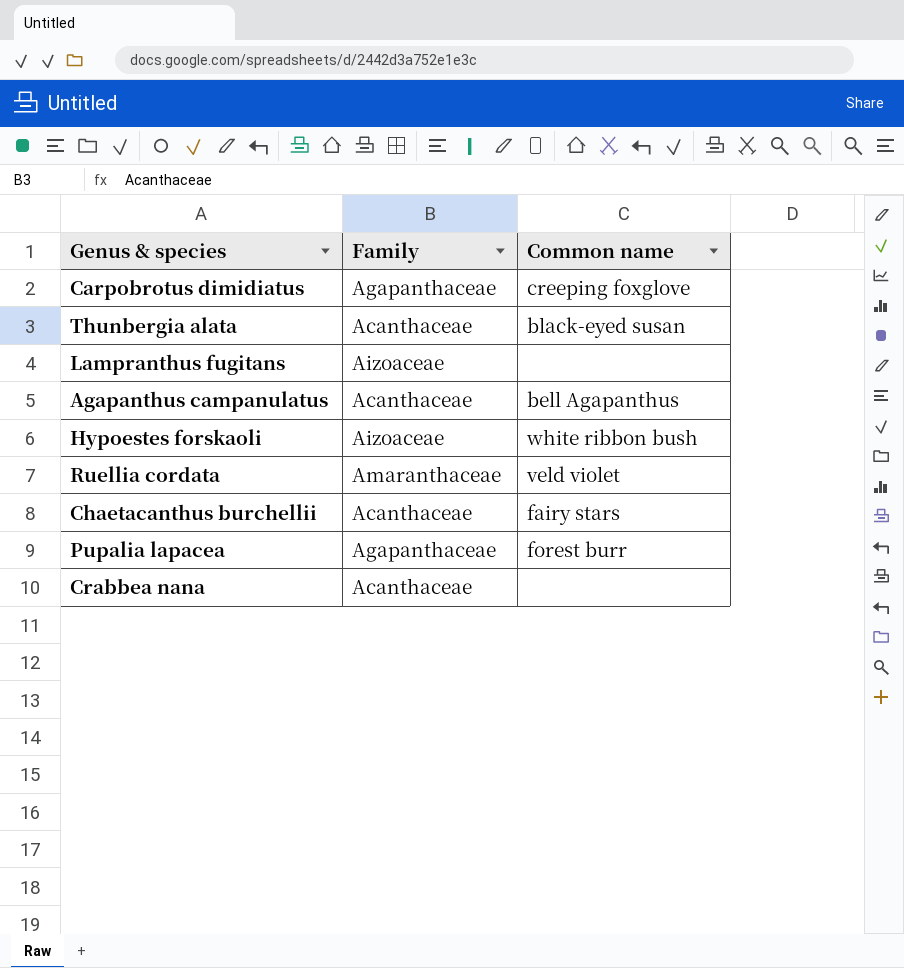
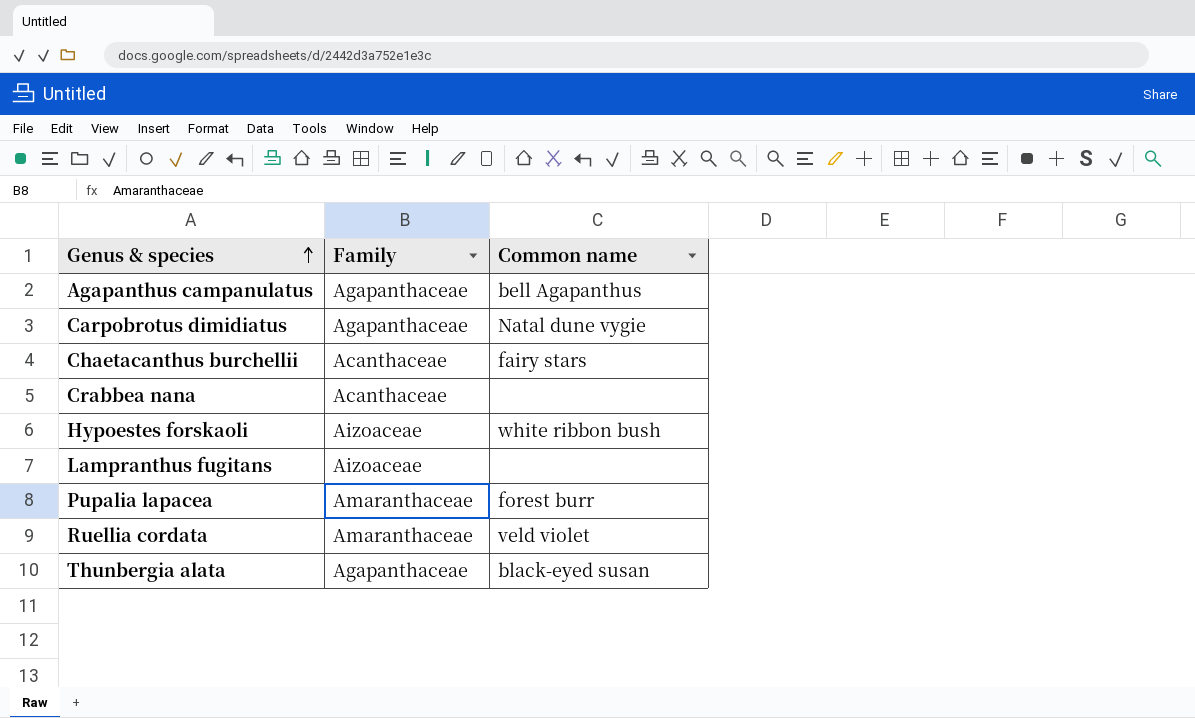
row order: none -> Genus & species ascending
Agapanthus campanulatus | Family: Acanthaceae -> Agapanthaceae
Carpobrotus dimidiatus | Common name: creeping foxglove -> Natal dune vygie
Pupalia lapacea | Family: Agapanthaceae -> Amaranthaceae
Thunbergia alata | Family: Acanthaceae -> Agapanthaceae

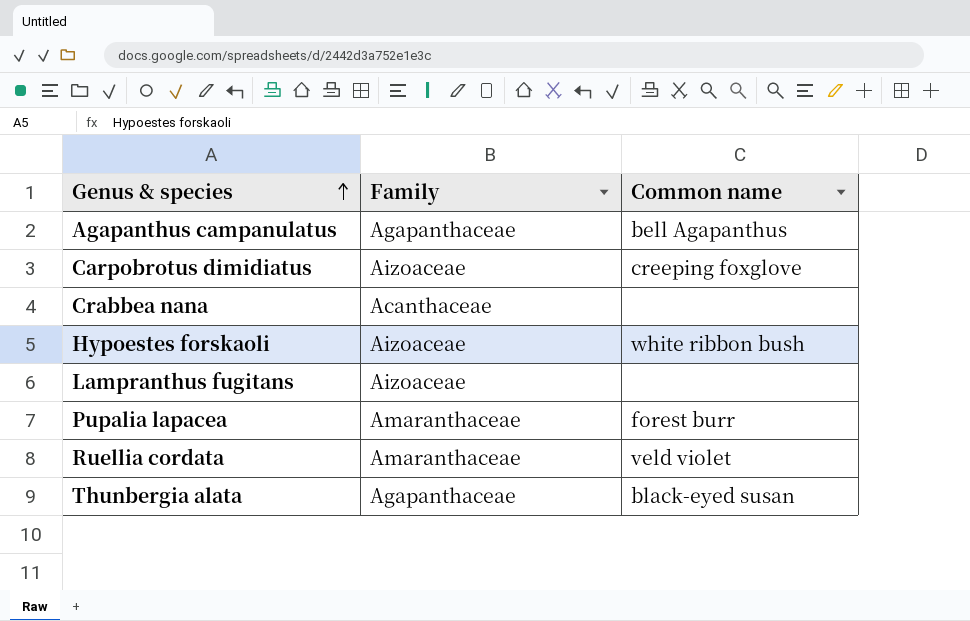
row Chaetacanthus burchellii: Acanthaceae | fairy stars -> none
Carpobrotus dimidiatus | Family: Agapanthaceae -> Aizoaceae
Carpobrotus dimidiatus | Common name: Natal dune vygie -> creeping foxglove

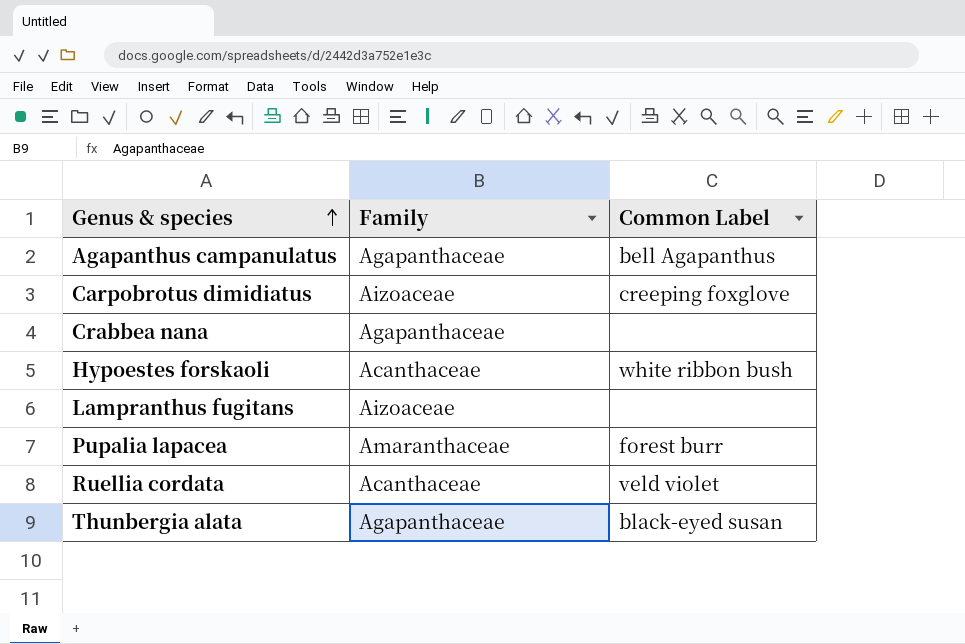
column name: Common name -> Common Label
Crabbea nana | Family: Acanthaceae -> Agapanthaceae
Hypoestes forskaoli | Family: Aizoaceae -> Acanthaceae
Ruellia cordata | Family: Amaranthaceae -> Acanthaceae

